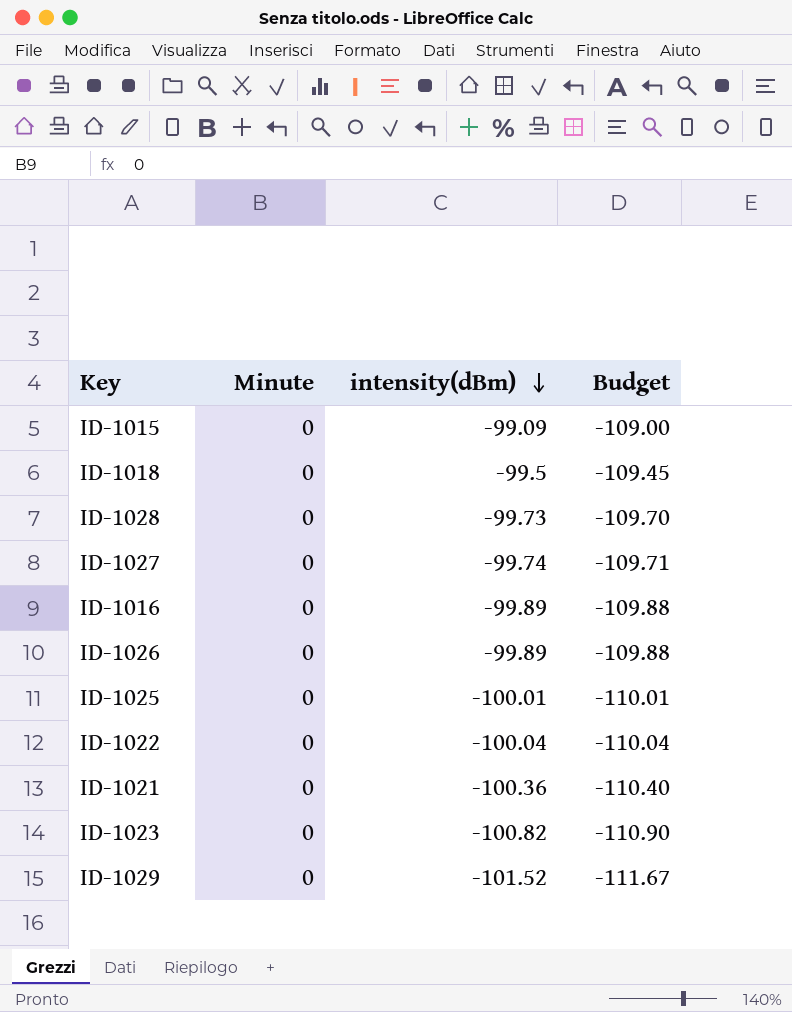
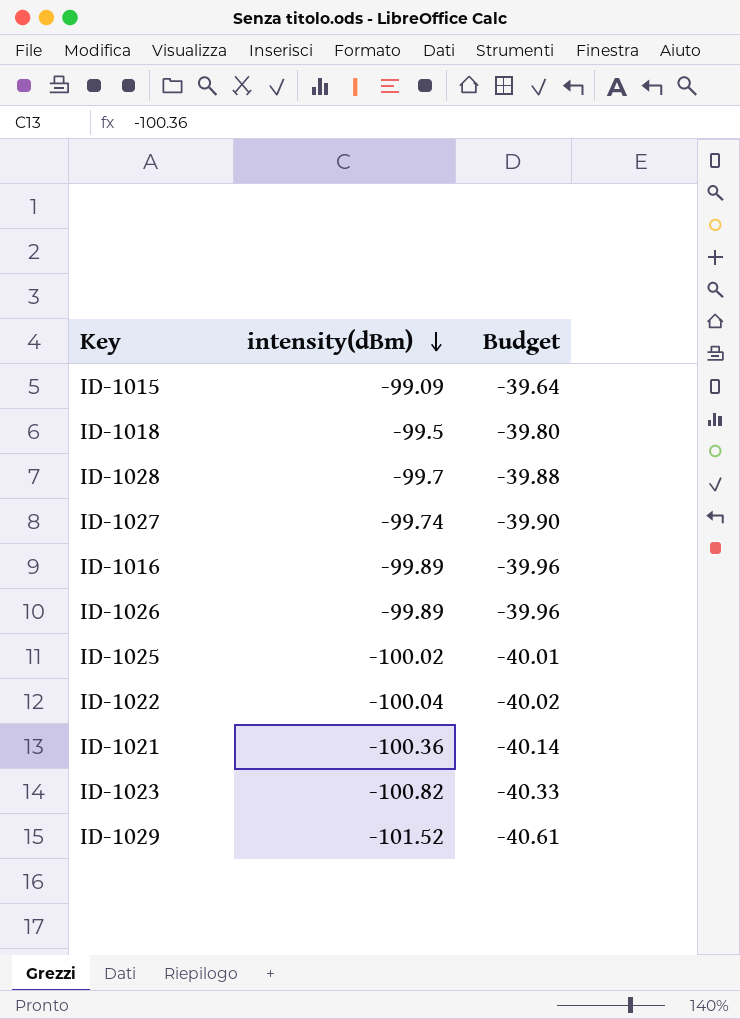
column Minute | position: 2 -> none
column Budget | formula: [intensity(dBm)] * 1.1 -> [intensity(dBm)] * 0.4
ID-1028 | intensity(dBm): -99.73 -> -99.7
ID-1025 | intensity(dBm): -100.01 -> -100.02

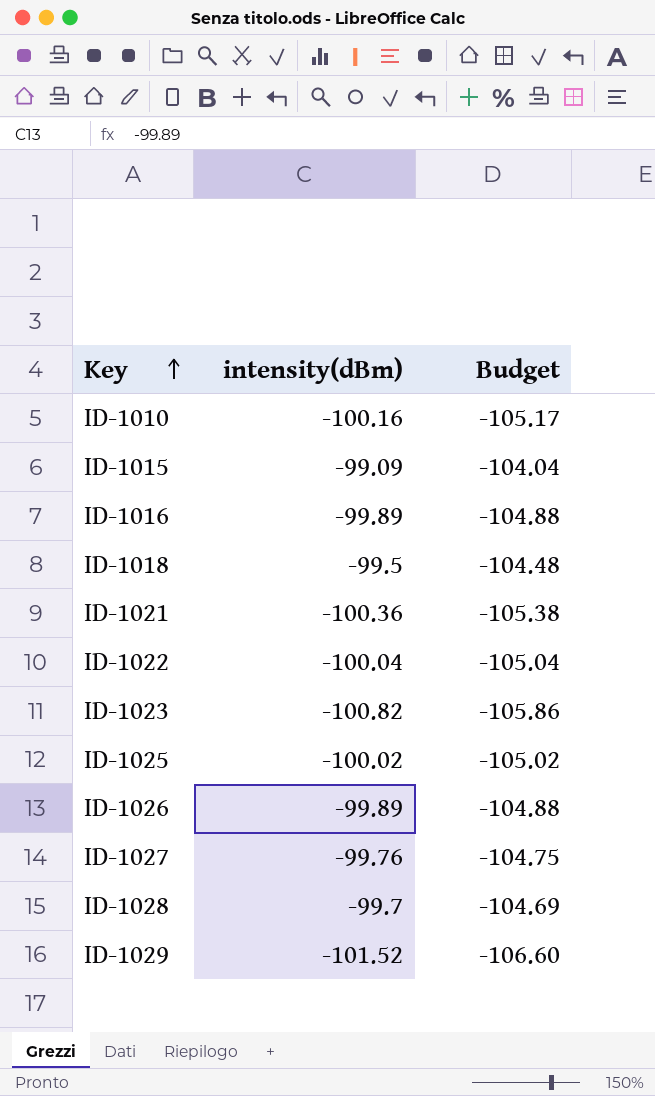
row order: intensity(dBm) descending -> Key ascending
column Budget | formula: [intensity(dBm)] * 0.4 -> [intensity(dBm)] * 1.05
row ID-1010: none -> -100.16 | -105.17
ID-1027 | intensity(dBm): -99.74 -> -99.76

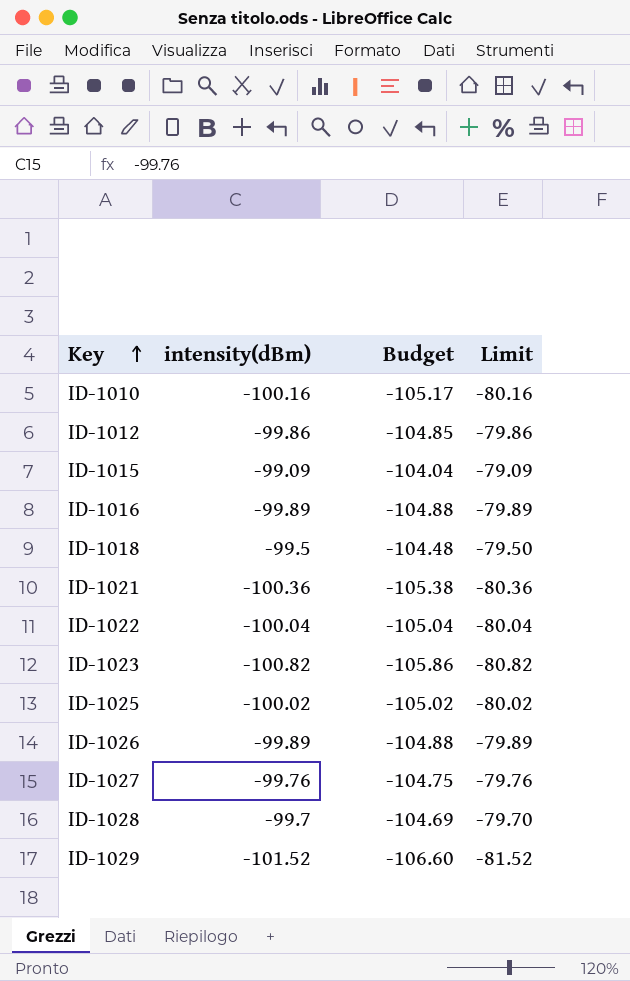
column Limit | formula: none -> [intensity(dBm)] + 20
row ID-1012: none -> -99.86 | -104.85 | -79.86

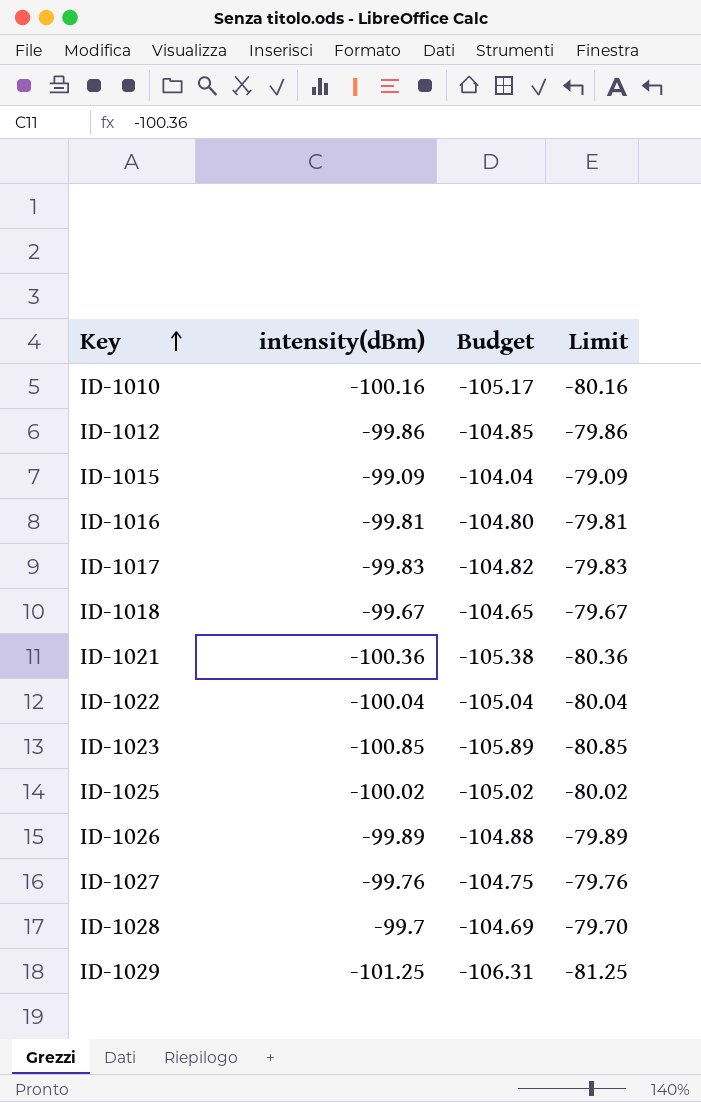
ID-1016 | intensity(dBm): -99.89 -> -99.81
ID-1016 | Budget: -104.88 -> -104.80
ID-1016 | Limit: -79.89 -> -79.81
row ID-1017: none -> -99.83 | -104.82 | -79.83
ID-1018 | intensity(dBm): -99.5 -> -99.67
ID-1018 | Budget: -104.48 -> -104.65
ID-1018 | Limit: -79.50 -> -79.67
ID-1023 | intensity(dBm): -100.82 -> -100.85
ID-1023 | Budget: -105.86 -> -105.89
ID-1023 | Limit: -80.82 -> -80.85
ID-1029 | intensity(dBm): -101.52 -> -101.25
ID-1029 | Budget: -106.60 -> -106.31
ID-1029 | Limit: -81.52 -> -81.25

